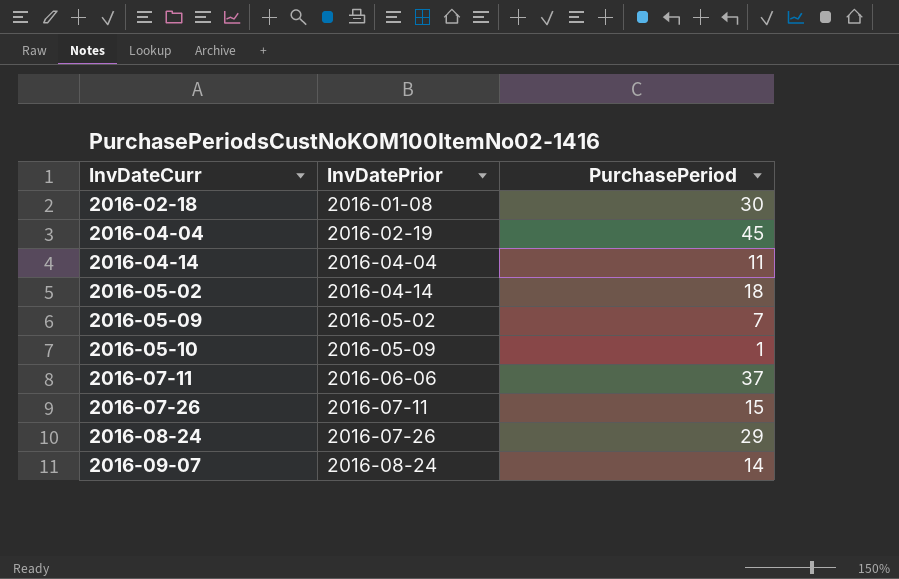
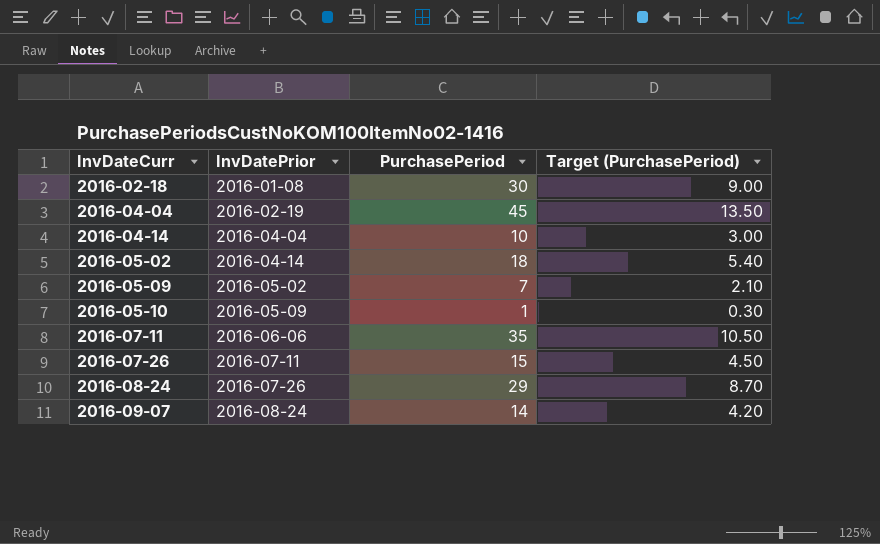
column Target (PurchasePeriod) | formula: none -> [PurchasePeriod] * 0.3
2016-04-14 | PurchasePeriod: 11 -> 10
2016-07-11 | PurchasePeriod: 37 -> 35

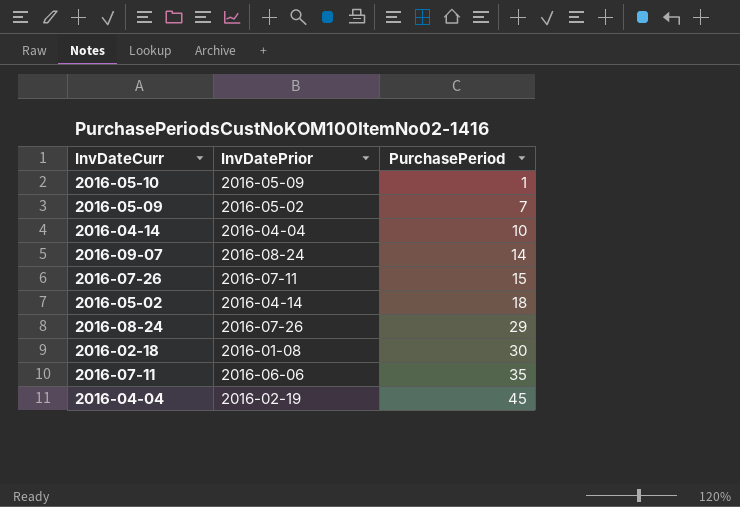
row order: InvDateCurr ascending -> PurchasePeriod ascending
column Target (PurchasePeriod) | formula: [PurchasePeriod] * 0.3 -> none

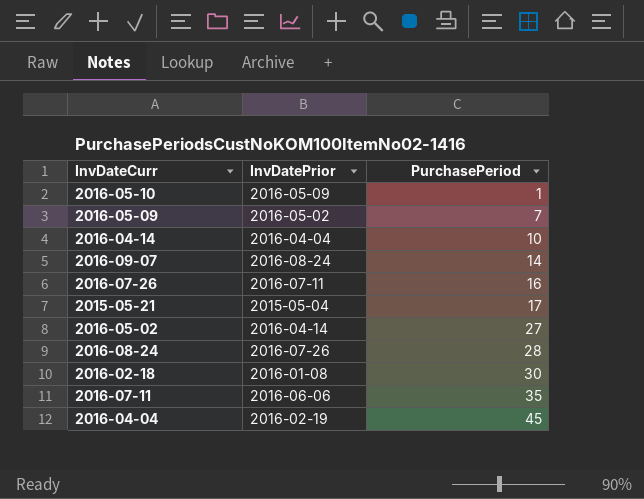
2016-07-26 | PurchasePeriod: 15 -> 16
row 2015-05-21: none -> 2015-05-04 | 17
2016-05-02 | PurchasePeriod: 18 -> 27
2016-08-24 | PurchasePeriod: 29 -> 28

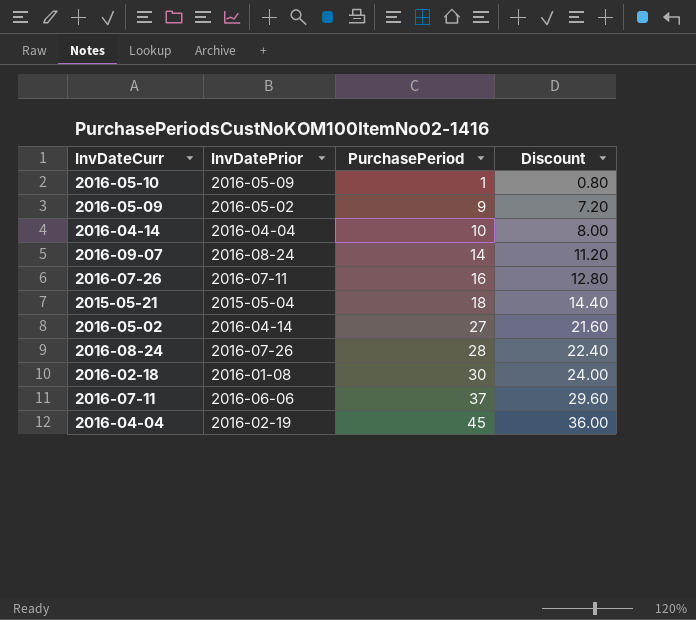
column Discount | formula: none -> [PurchasePeriod] * 0.8
2016-05-09 | PurchasePeriod: 7 -> 9
2015-05-21 | PurchasePeriod: 17 -> 18
2016-07-11 | PurchasePeriod: 35 -> 37

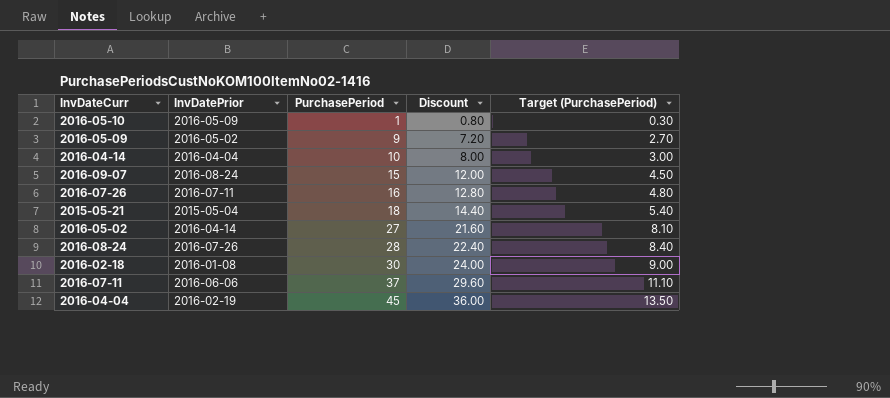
column Target (PurchasePeriod) | formula: none -> [PurchasePeriod] * 0.3
2016-09-07 | PurchasePeriod: 14 -> 15
2016-09-07 | Discount: 11.20 -> 12.00

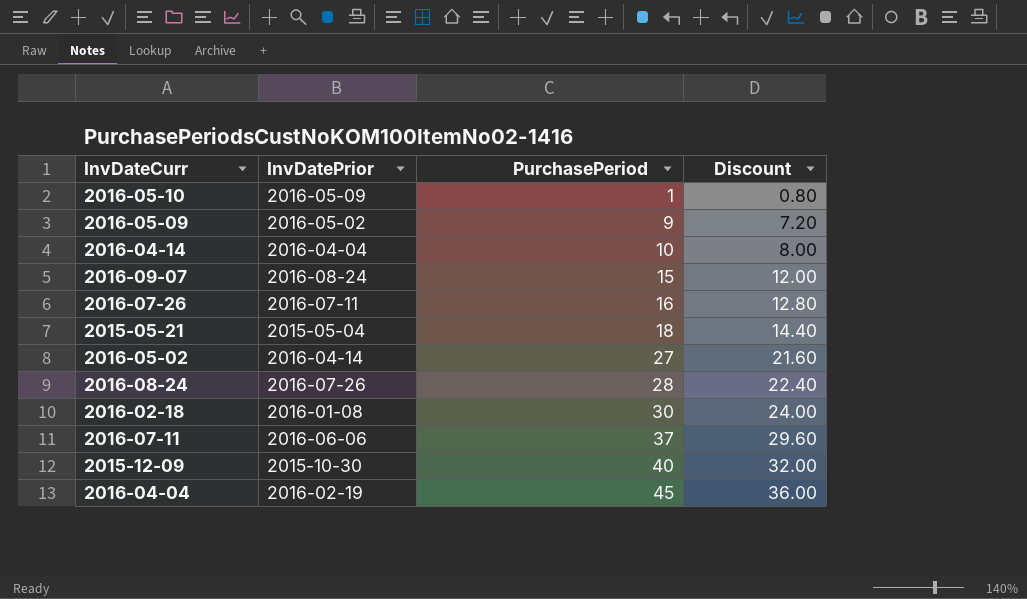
column Target (PurchasePeriod) | formula: [PurchasePeriod] * 0.3 -> none
row 2015-12-09: none -> 2015-10-30 | 40 | 32.00

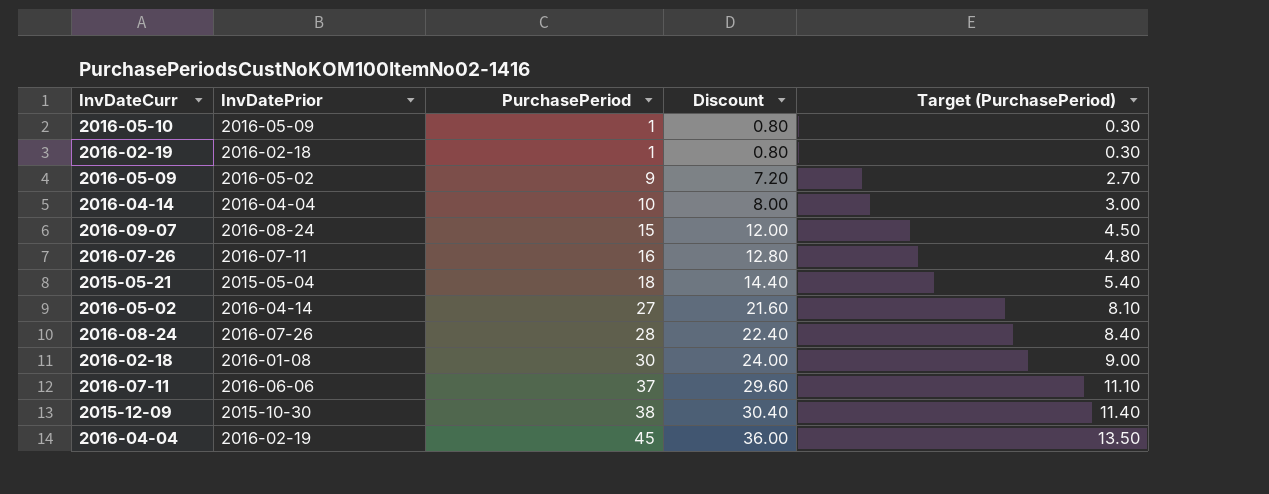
column Target (PurchasePeriod) | formula: none -> [PurchasePeriod] * 0.3
row 2016-02-19: none -> 2016-02-18 | 1 | 0.80 | 0.30
2015-12-09 | PurchasePeriod: 40 -> 38
2015-12-09 | Discount: 32.00 -> 30.40

